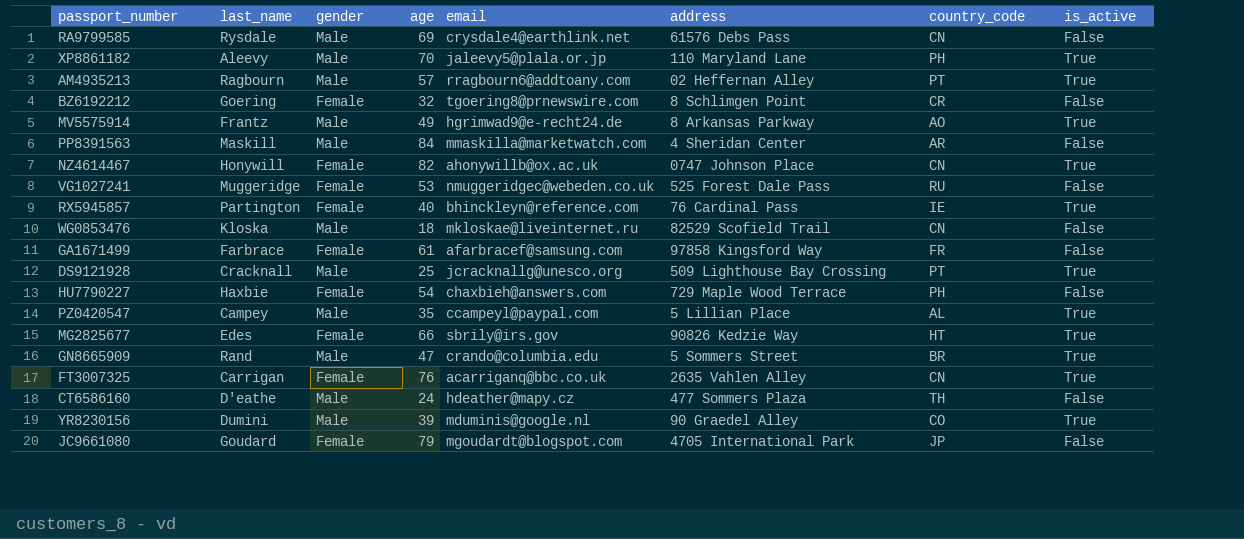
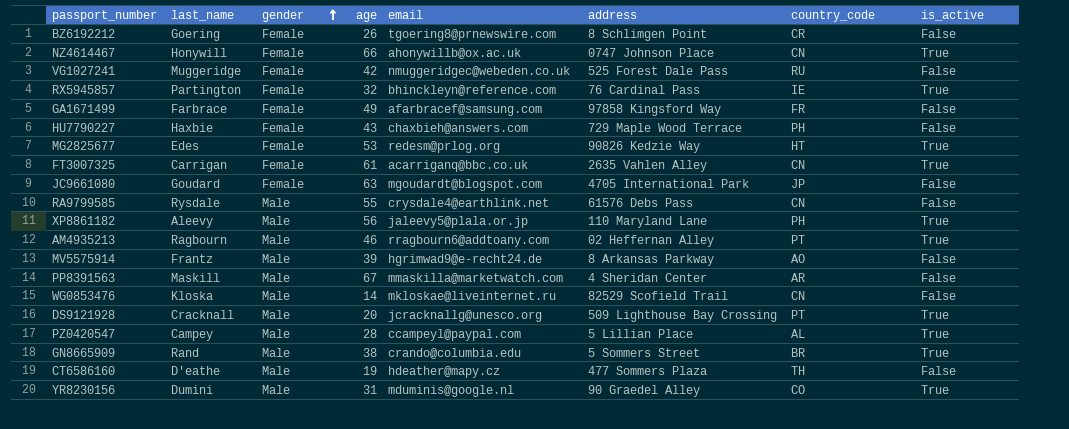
row order: none -> gender ascending
BZ6192212 | age: 32 -> 26
NZ4614467 | age: 82 -> 66
VG1027241 | age: 53 -> 42
RX5945857 | age: 40 -> 32
GA1671499 | age: 61 -> 49
HU7790227 | age: 54 -> 43
MG2825677 | age: 66 -> 53
MG2825677 | email: sbrily@irs.gov -> redesm@prlog.org
FT3007325 | age: 76 -> 61
JC9661080 | age: 79 -> 63
RA9799585 | age: 69 -> 55
XP8861182 | age: 70 -> 56
AM4935213 | age: 57 -> 46
MV5575914 | age: 49 -> 39
MV5575914 | is_active: True -> False
PP8391563 | age: 84 -> 67
WG0853476 | age: 18 -> 14
DS9121928 | age: 25 -> 20
PZ0420547 | age: 35 -> 28
GN8665909 | age: 47 -> 38
CT6586160 | age: 24 -> 19
YR8230156 | age: 39 -> 31

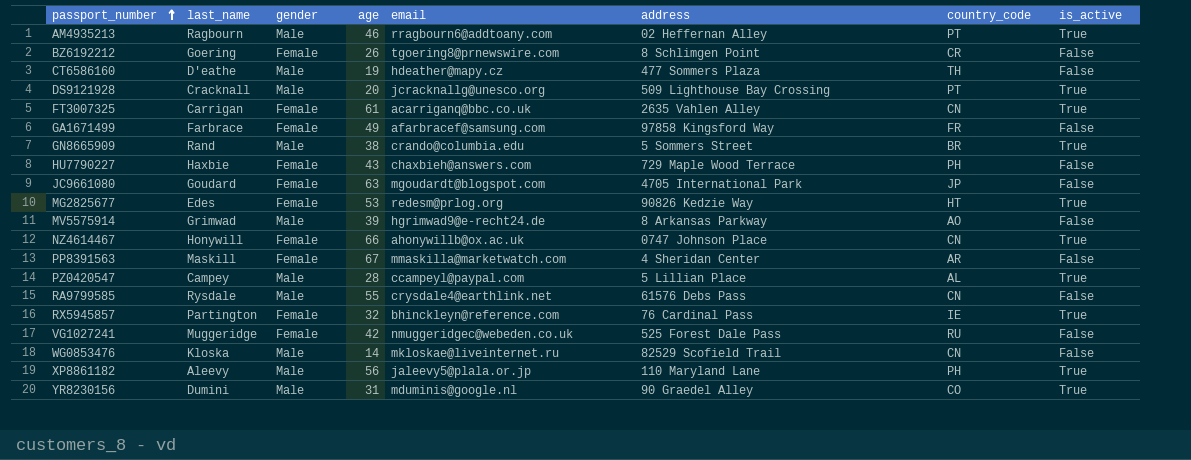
row order: gender ascending -> passport_number ascending
MV5575914 | last_name: Frantz -> Grimwad
PP8391563 | gender: Male -> Female

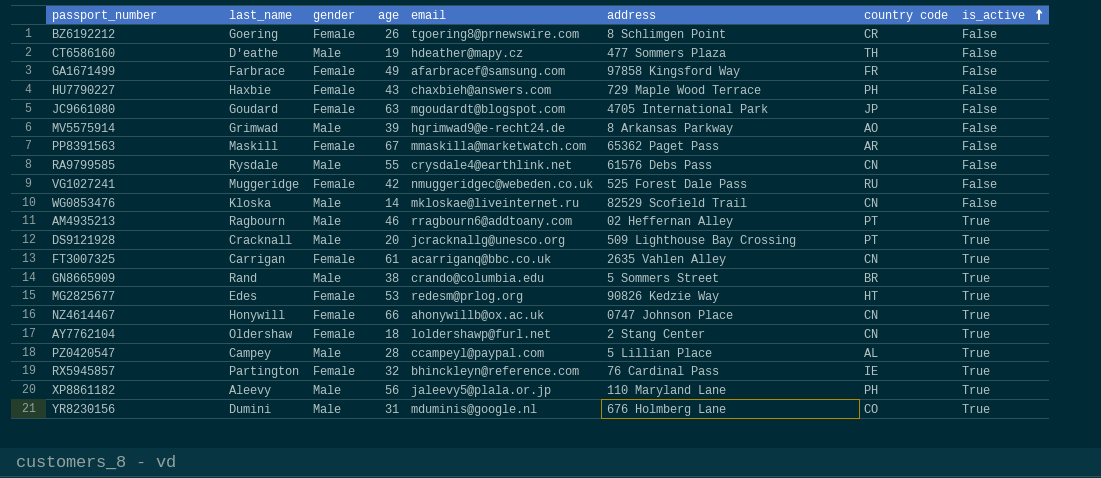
row order: passport_number ascending -> is_active ascending
column name: country_code -> country code
PP8391563 | address: 4 Sheridan Center -> 65362 Paget Pass
row AY7762104: none -> Oldershaw | Female | 18 | loldershawp@furl.net | 2 Stang Center | CN | True
YR8230156 | address: 90 Graedel Alley -> 676 Holmberg Lane

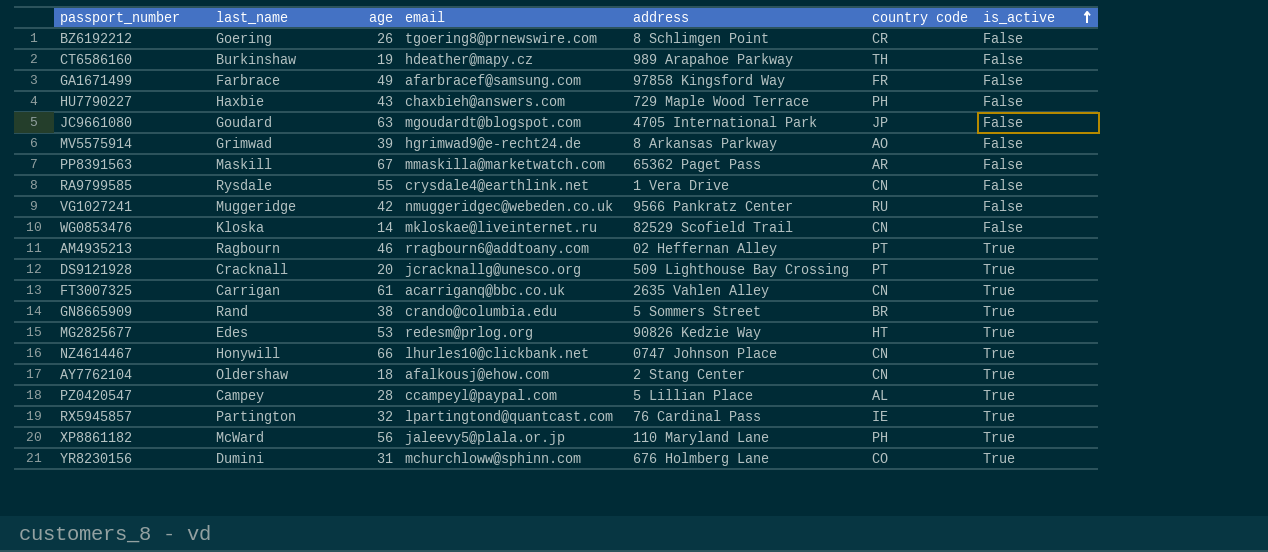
column gender | position: 3 -> none
CT6586160 | last_name: D'eathe -> Burkinshaw
CT6586160 | address: 477 Sommers Plaza -> 989 Arapahoe Parkway
RA9799585 | address: 61576 Debs Pass -> 1 Vera Drive
VG1027241 | address: 525 Forest Dale Pass -> 9566 Pankratz Center
NZ4614467 | email: ahonywillb@ox.ac.uk -> lhurles10@clickbank.net
AY7762104 | email: loldershawp@furl.net -> afalkousj@ehow.com
RX5945857 | email: bhinckleyn@reference.com -> lpartingtond@quantcast.com
XP8861182 | last_name: Aleevy -> McWard
YR8230156 | email: mduminis@google.nl -> mchurchloww@sphinn.com

